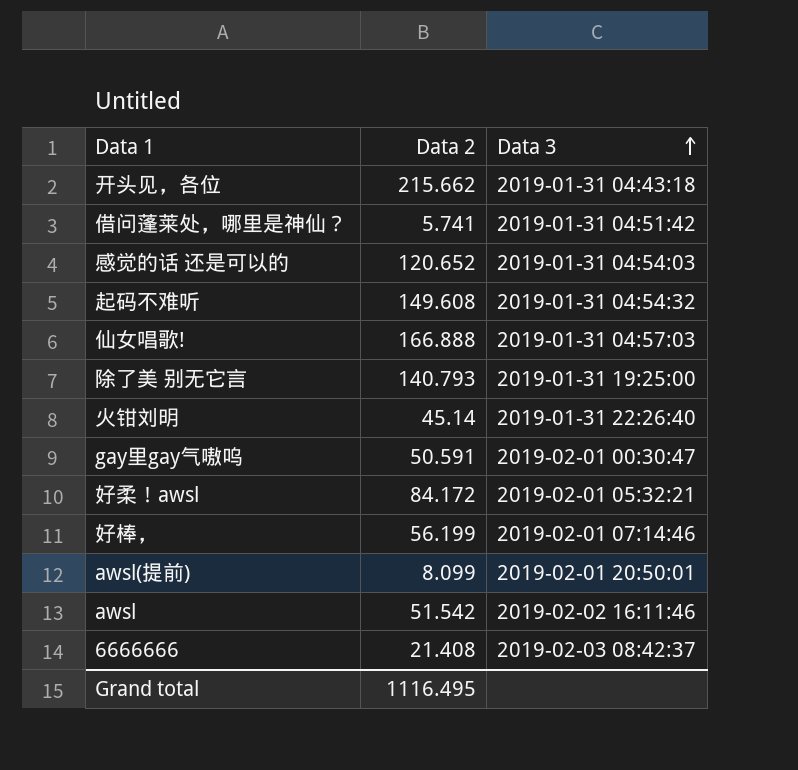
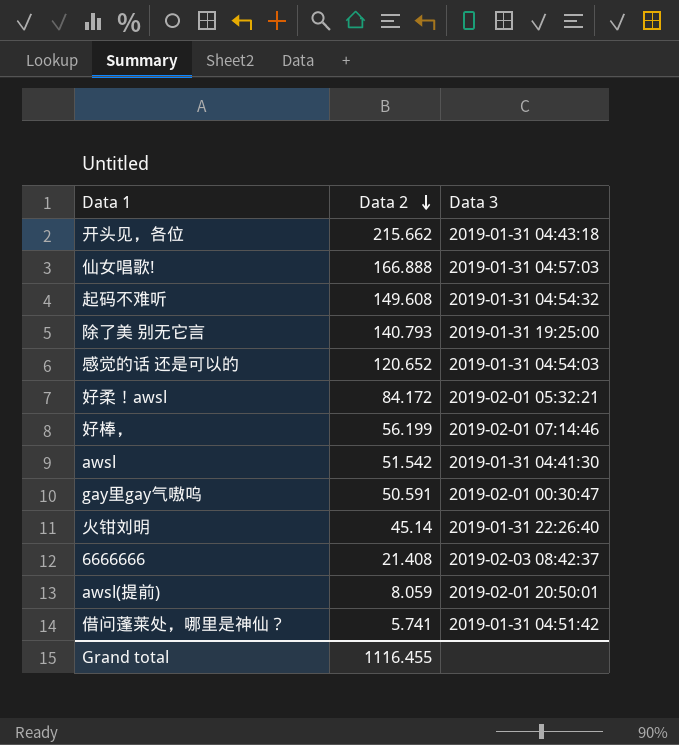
row order: Data 3 ascending -> Data 2 descending
awsl | Data 3: 2019-02-02 16:11:46 -> 2019-01-31 04:41:30
awsl(提前) | Data 2: 8.099 -> 8.059
Grand total | Data 2: 1116.495 -> 1116.455

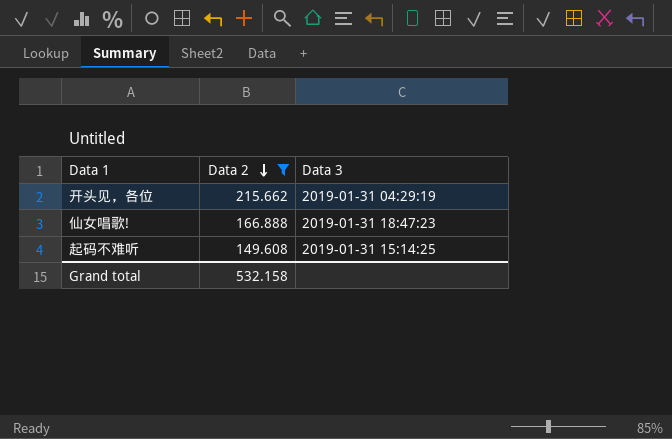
filter: none -> Data 2 >= 149.608
开头见，各位 | Data 3: 2019-01-31 04:43:18 -> 2019-01-31 04:29:19
仙女唱歌! | Data 3: 2019-01-31 04:57:03 -> 2019-01-31 18:47:23
起码不难听 | Data 3: 2019-01-31 04:54:32 -> 2019-01-31 15:14:25
Grand total | Data 2: 1116.455 -> 532.158

